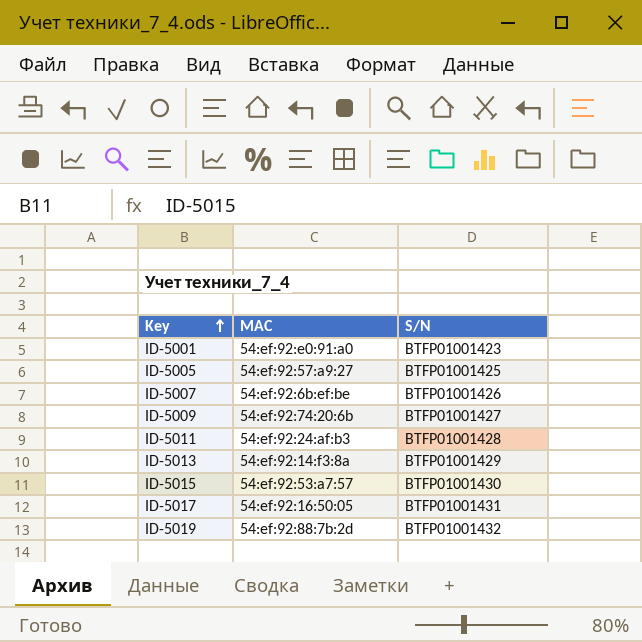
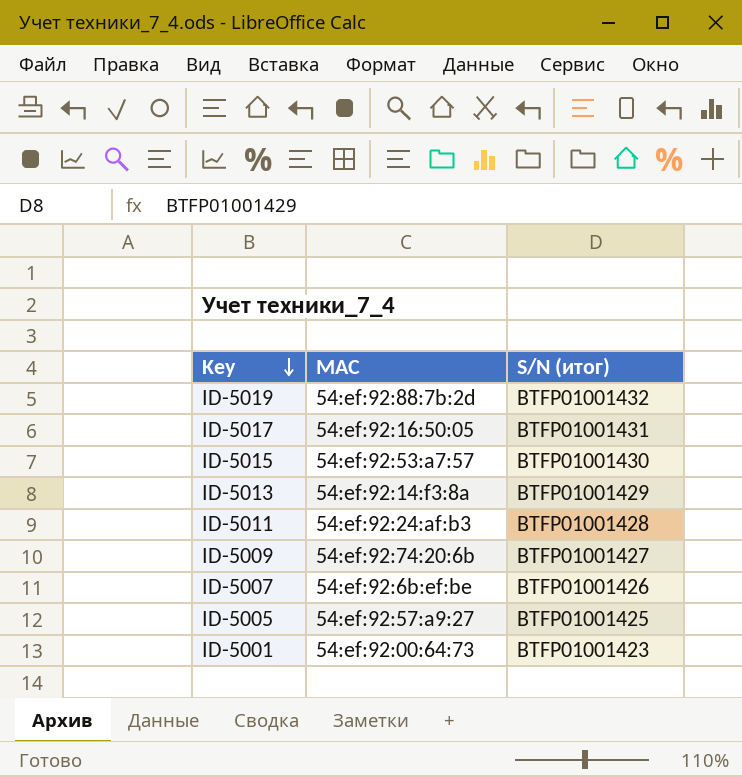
row order: Key ascending -> Key descending
column name: S/N -> S/N (итог)
ID-5001 | MAC: 54:ef:92:e0:91:a0 -> 54:ef:92:00:64:73

